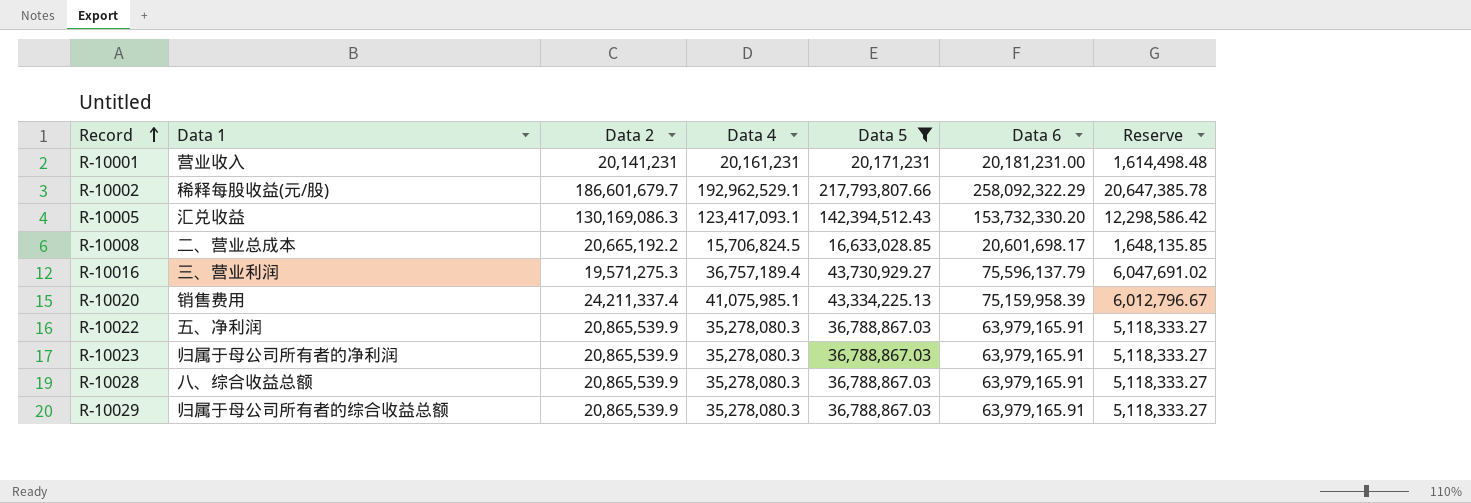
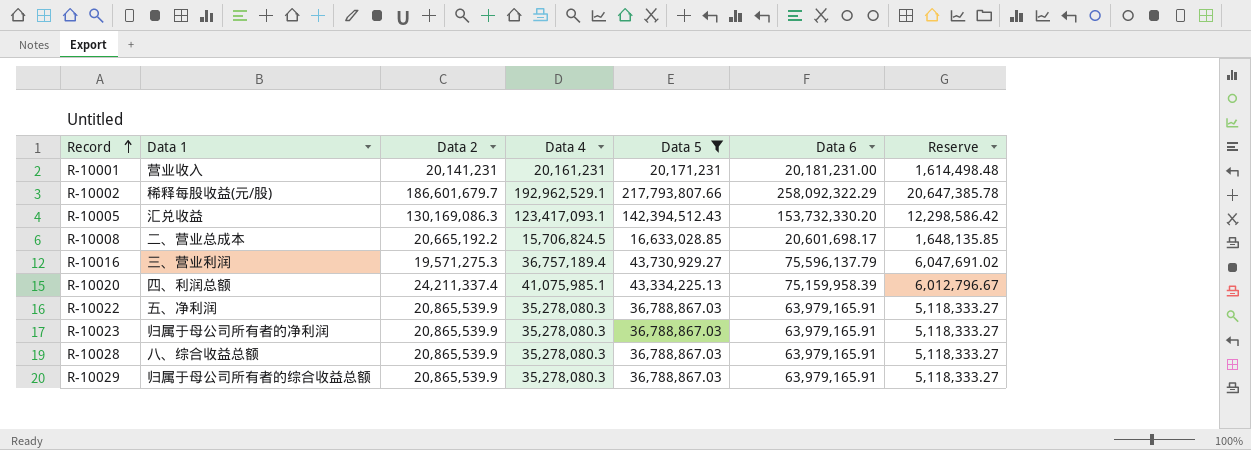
R-10020 | Data 1: 销售费用 -> 四、利润总额

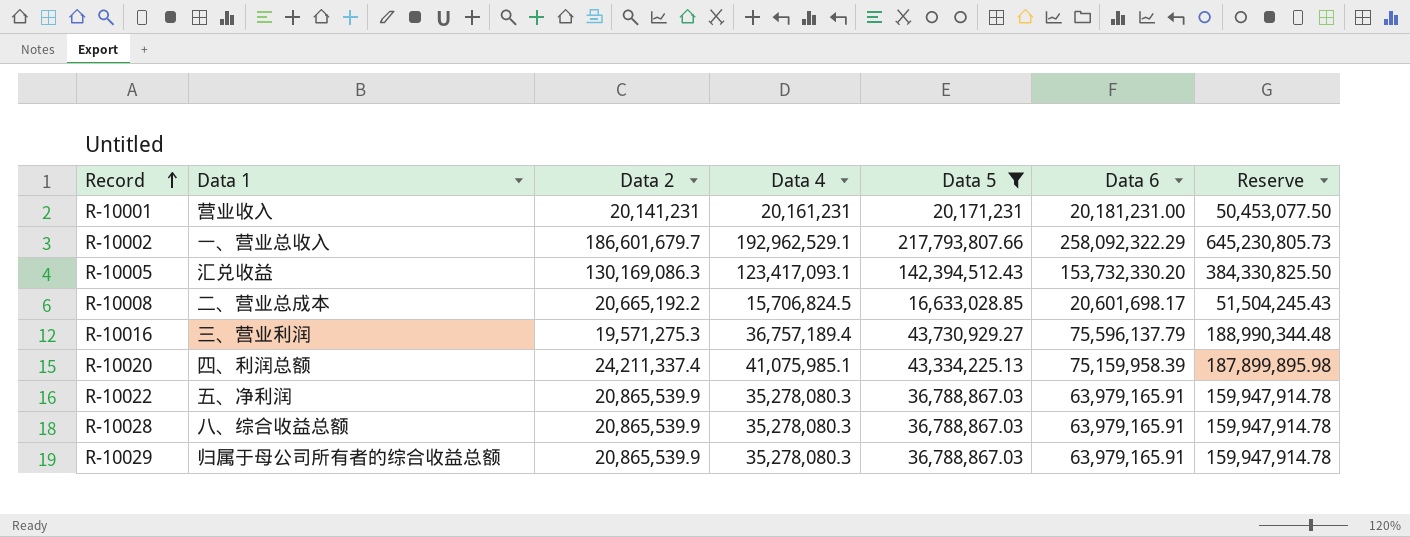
column Reserve | formula: [Data 6] * 0.08 -> [Data 6] * 2.5
row R-10023: 归属于母公司所有者的净利润 | 20,865,539.9 | 35,278,080.3 | 36,788,867.03 | 63,979,165.91 | 5,118,333.27 -> none
R-10002 | Data 1: 稀释每股收益(元/股) -> 一、营业总收入

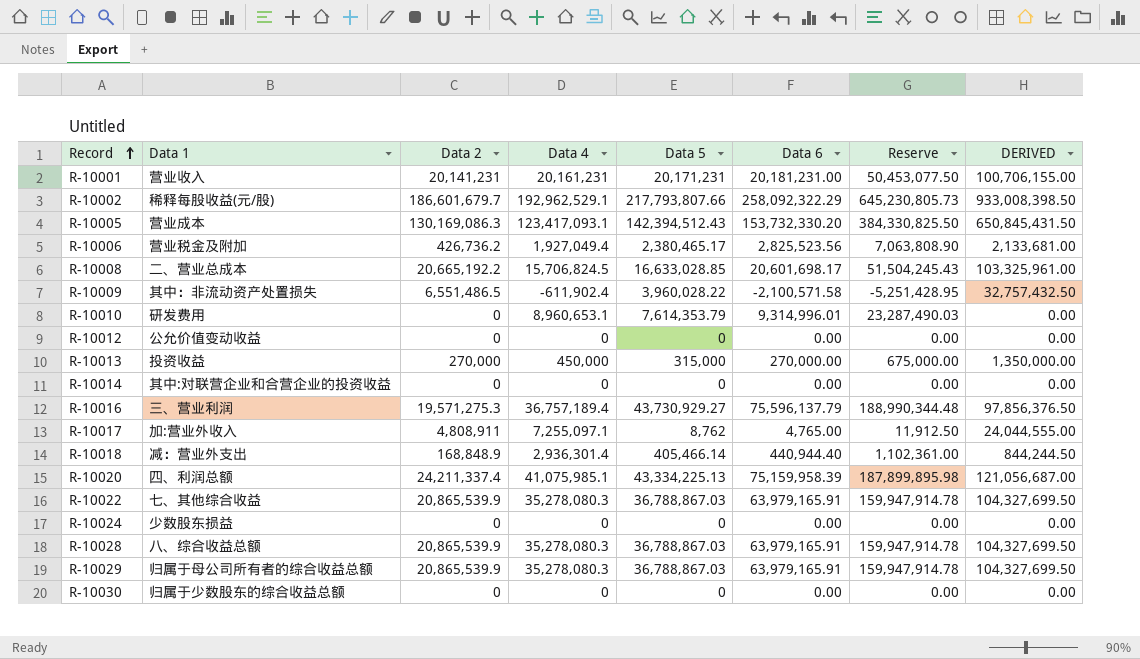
filter: Data 5 >= 16,633,028.85 -> none
column DERIVED | formula: none -> [Data 2] * 5
R-10002 | Data 1: 一、营业总收入 -> 稀释每股收益(元/股)
R-10005 | Data 1: 汇兑收益 -> 营业成本
R-10022 | Data 1: 五、净利润 -> 七、其他综合收益

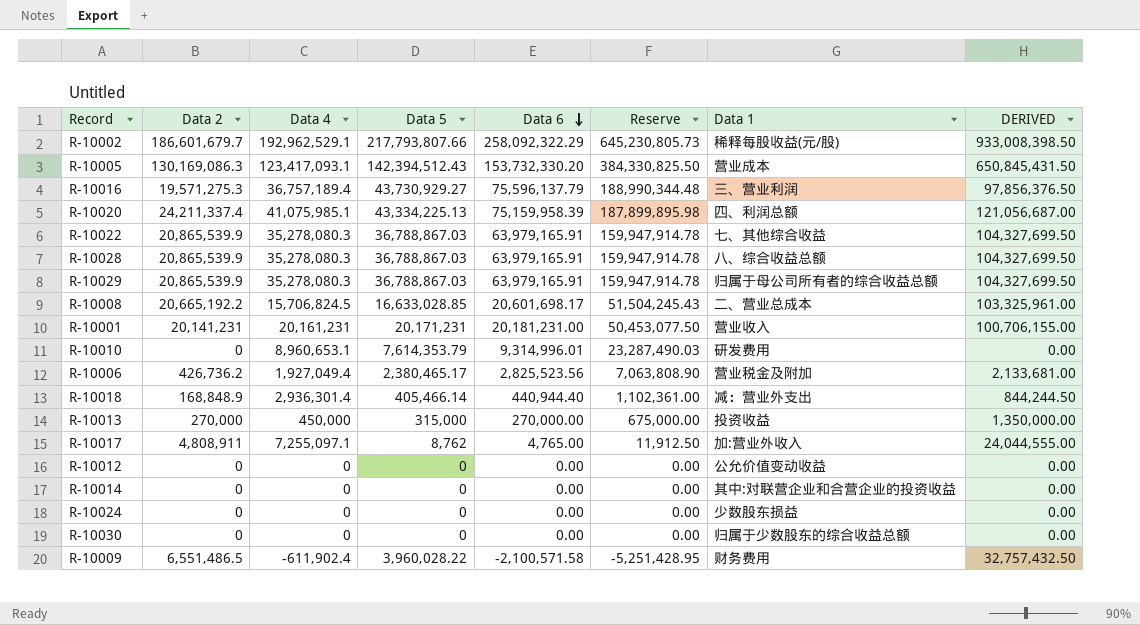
row order: Record ascending -> Data 6 descending
column Data 1 | position: 2 -> 7
R-10009 | Data 1: 其中：非流动资产处置损失 -> 财务费用

